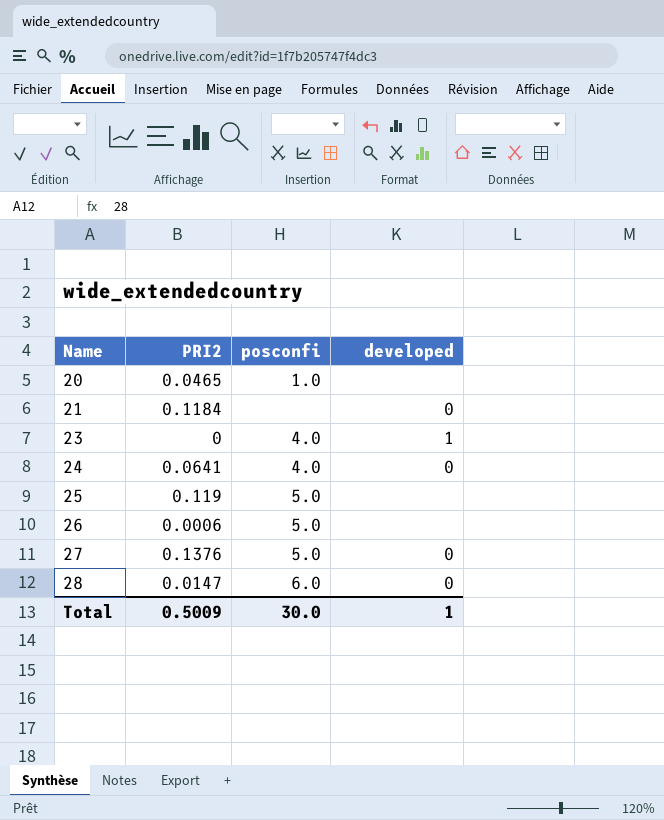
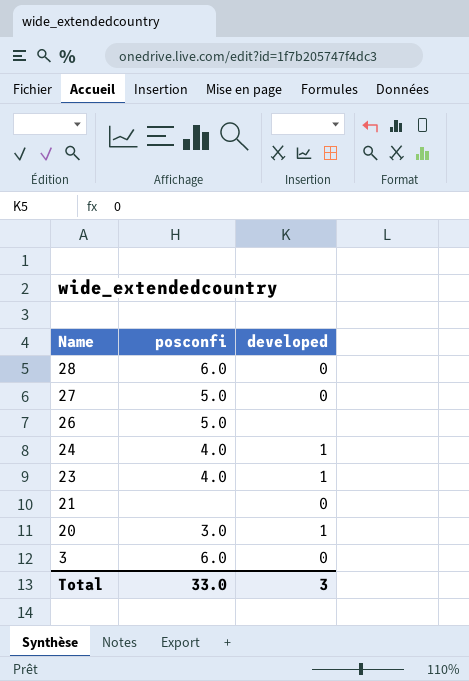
row order: Name ascending -> Name descending
column PRI2 | position: 2 -> none
row 25: 0.119 | 5.0 | none -> none
24 | developed: 0 -> 1
20 | posconfi: 1.0 -> 3.0
20 | developed: none -> 1
row 3: none -> 6.0 | 0
Total | posconfi: 30.0 -> 33.0
Total | developed: 1 -> 3

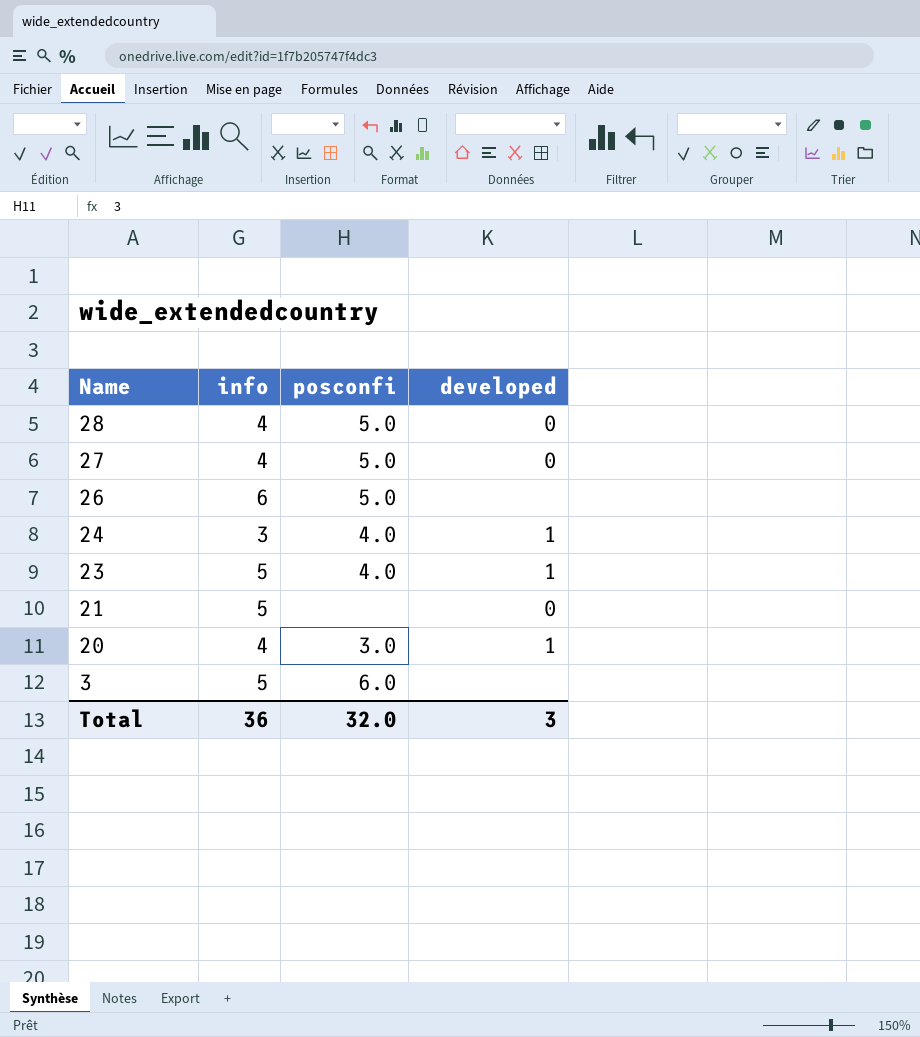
column info | position: none -> 2
28 | posconfi: 6.0 -> 5.0
3 | developed: 0 -> none
Total | posconfi: 33.0 -> 32.0

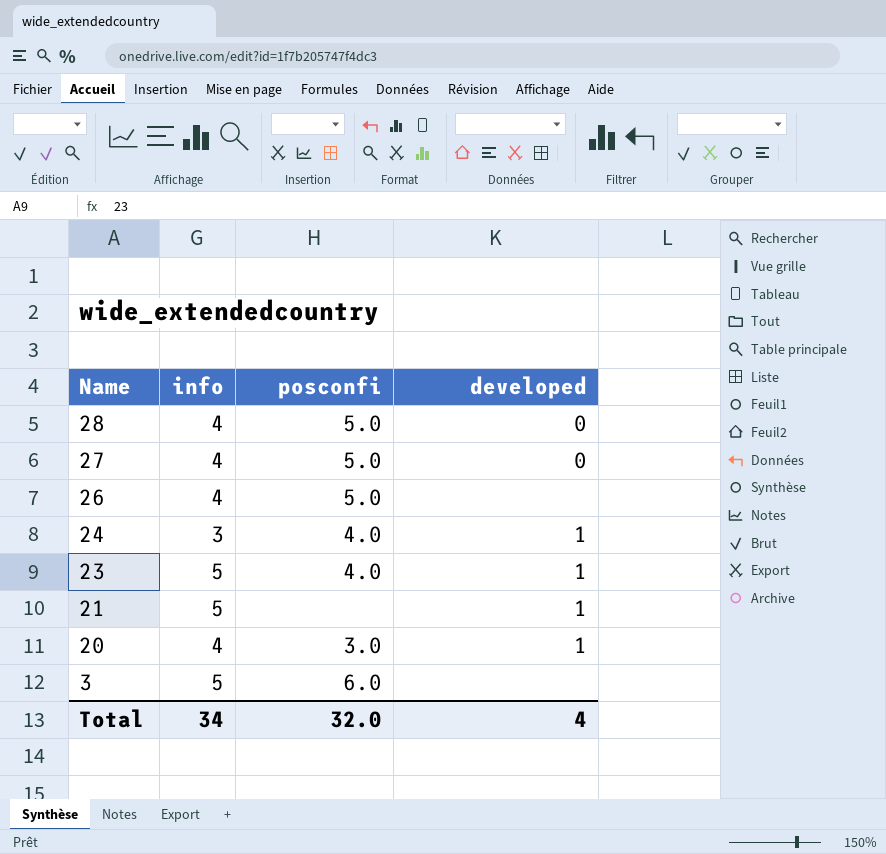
26 | info: 6 -> 4
21 | developed: 0 -> 1
Total | info: 36 -> 34
Total | developed: 3 -> 4

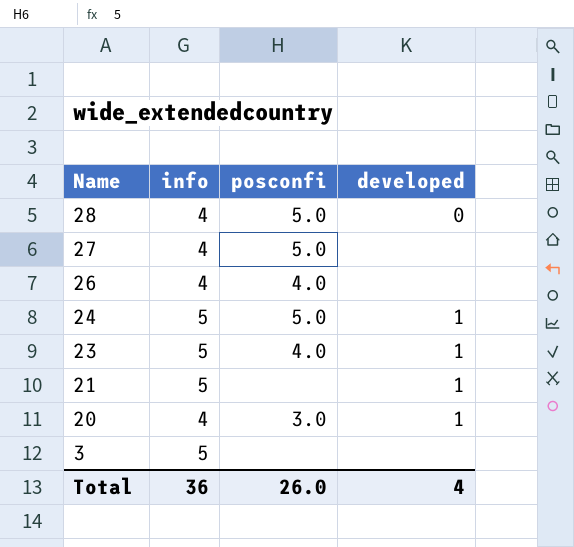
27 | developed: 0 -> none
26 | posconfi: 5.0 -> 4.0
24 | info: 3 -> 5
24 | posconfi: 4.0 -> 5.0
3 | posconfi: 6.0 -> none
Total | info: 34 -> 36
Total | posconfi: 32.0 -> 26.0

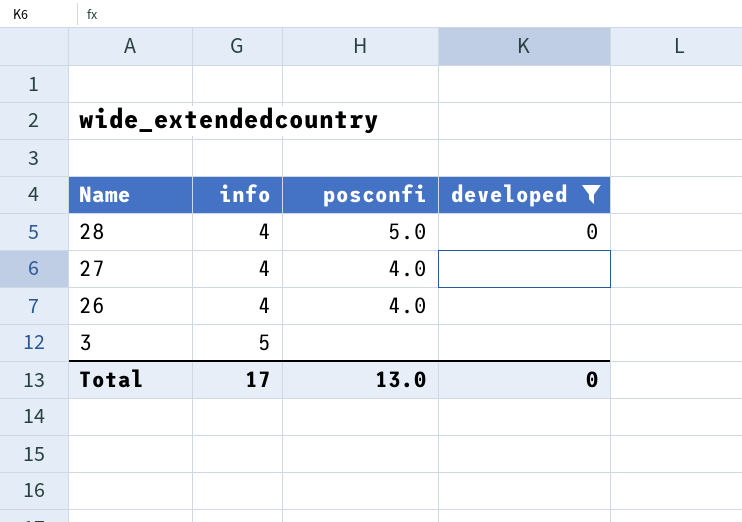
filter: none -> developed != 1
27 | posconfi: 5.0 -> 4.0
Total | info: 36 -> 17
Total | posconfi: 26.0 -> 13.0
Total | developed: 4 -> 0

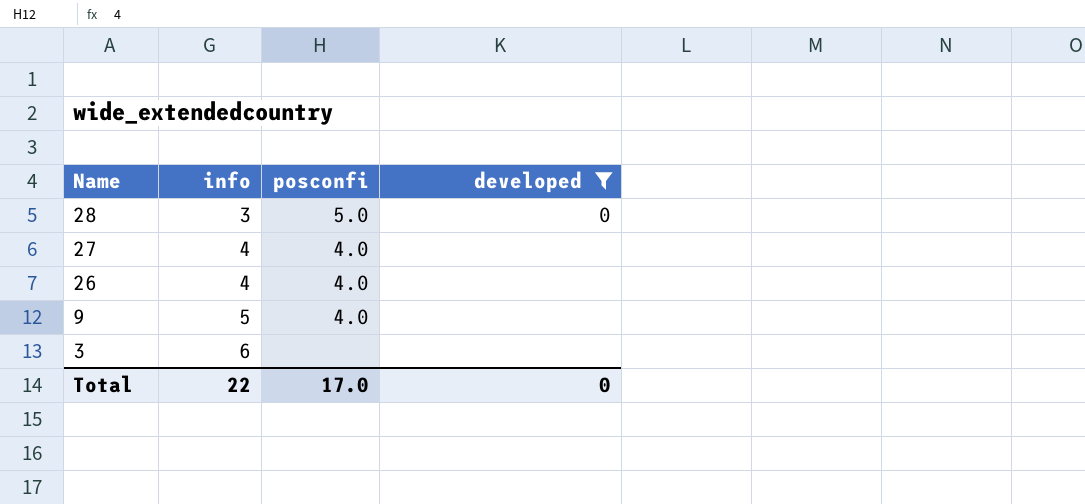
28 | info: 4 -> 3
row 9: none -> 5 | 4.0 | none
3 | info: 5 -> 6
Total | info: 17 -> 22
Total | posconfi: 13.0 -> 17.0

